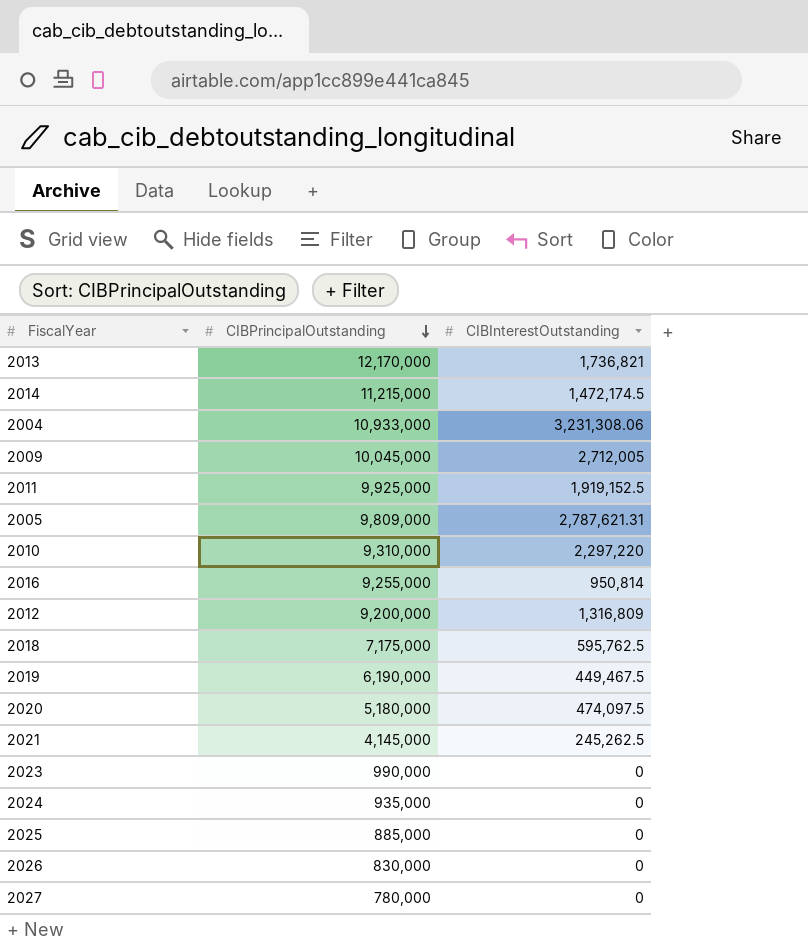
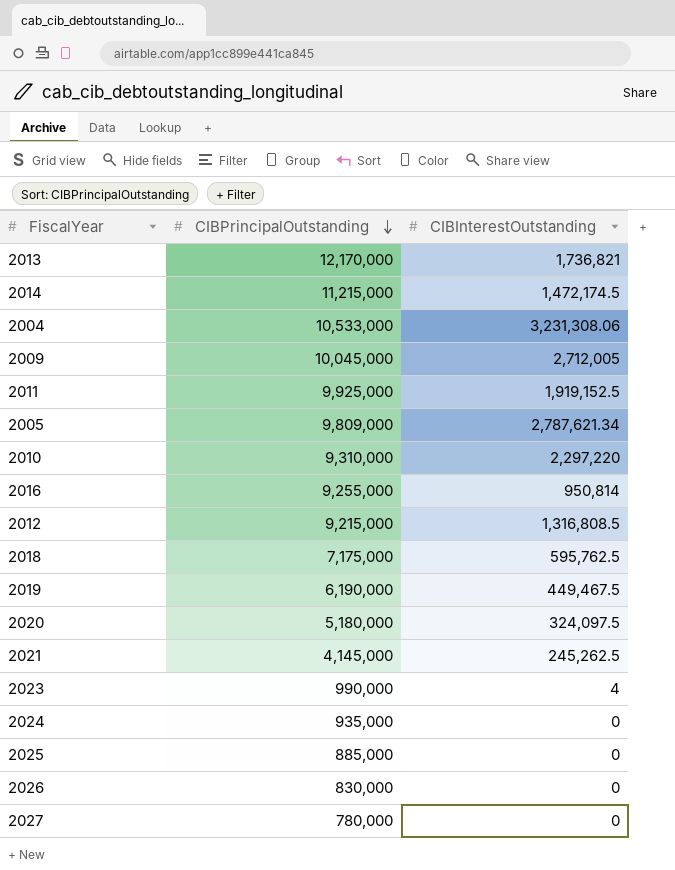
2004 | CIBPrincipalOutstanding: 10,933,000 -> 10,533,000
2005 | CIBInterestOutstanding: 2,787,621.31 -> 2,787,621.34
2012 | CIBPrincipalOutstanding: 9,200,000 -> 9,215,000
2012 | CIBInterestOutstanding: 1,316,809 -> 1,316,808.5
2020 | CIBInterestOutstanding: 474,097.5 -> 324,097.5
2023 | CIBInterestOutstanding: 0 -> 4

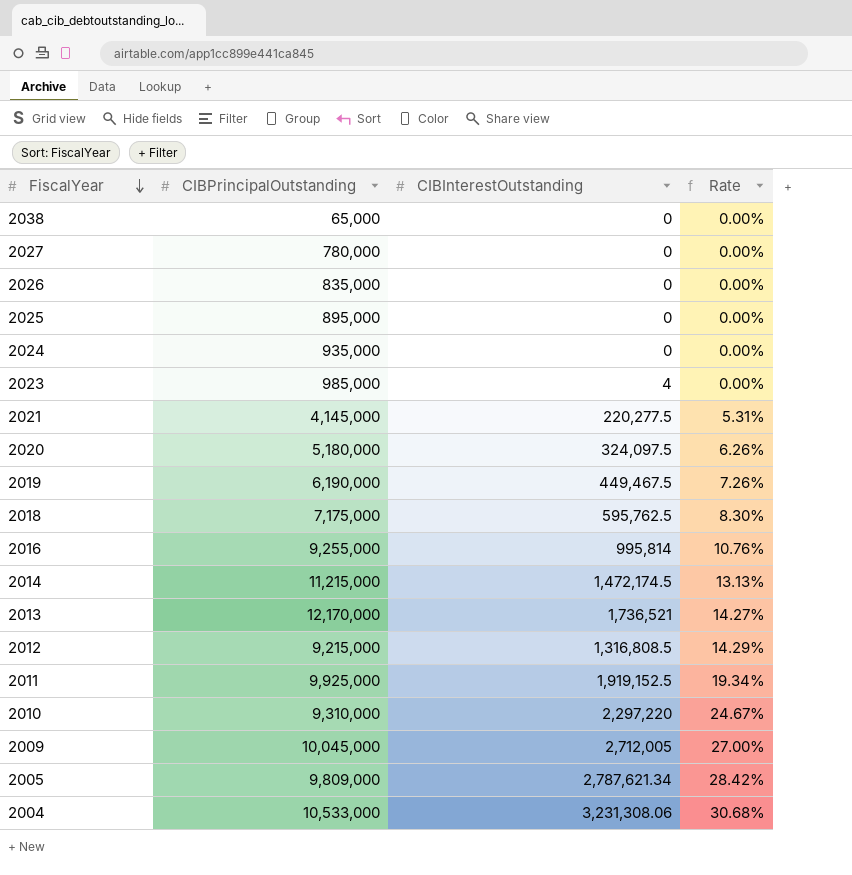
row order: CIBPrincipalOutstanding descending -> FiscalYear descending
column Rate | formula: none -> [CIBInterestOutstanding] / [CIBPrincipalOutstanding]
row 2038: none -> 65,000 | 0 | 0.00%
2026 | CIBPrincipalOutstanding: 830,000 -> 835,000
2025 | CIBPrincipalOutstanding: 885,000 -> 895,000
2023 | CIBPrincipalOutstanding: 990,000 -> 985,000
2021 | CIBInterestOutstanding: 245,262.5 -> 220,277.5
2016 | CIBInterestOutstanding: 950,814 -> 995,814
2013 | CIBInterestOutstanding: 1,736,821 -> 1,736,521

